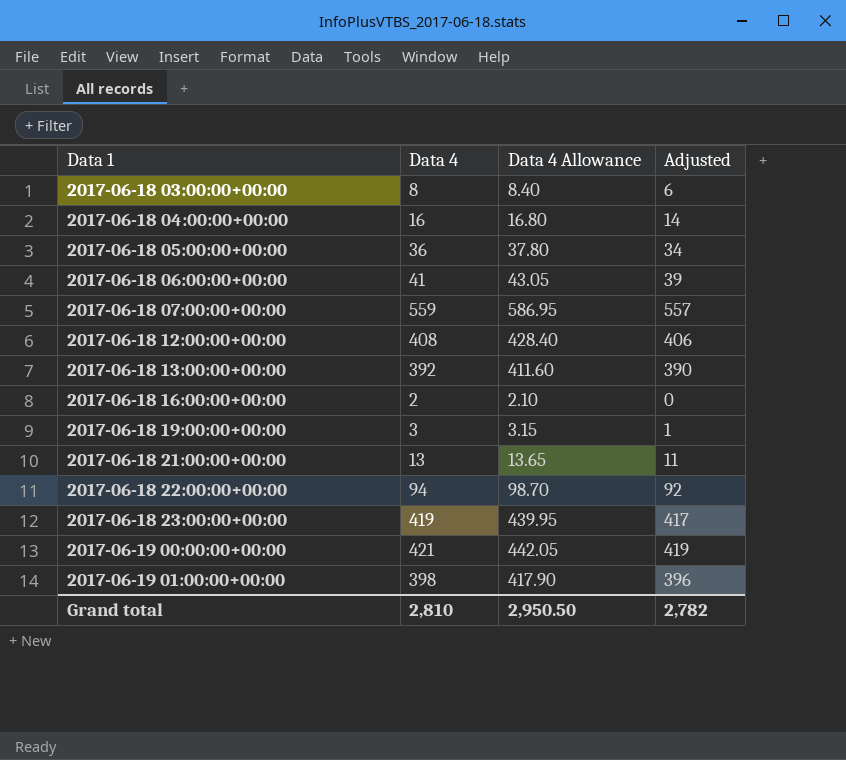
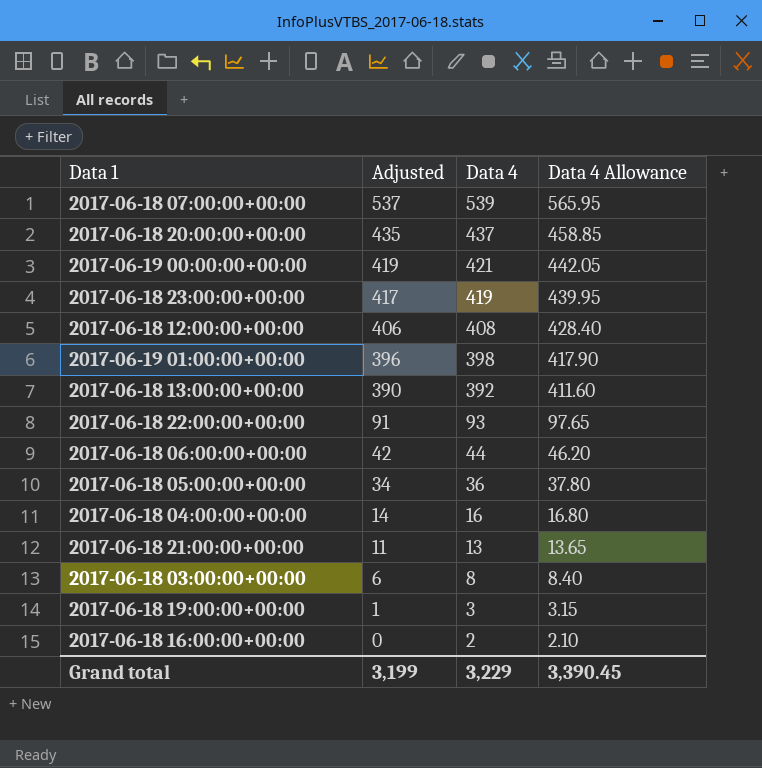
row order: Data 1 ascending -> Adjusted descending
column Adjusted | position: 4 -> 2
2017-06-18 07:00:00+00:00 | Adjusted: 557 -> 537
2017-06-18 07:00:00+00:00 | Data 4: 559 -> 539
2017-06-18 07:00:00+00:00 | Data 4 Allowance: 586.95 -> 565.95
row 2017-06-18 20:00:00+00:00: none -> 435 | 437 | 458.85
2017-06-18 22:00:00+00:00 | Adjusted: 92 -> 91
2017-06-18 22:00:00+00:00 | Data 4: 94 -> 93
2017-06-18 22:00:00+00:00 | Data 4 Allowance: 98.70 -> 97.65
2017-06-18 06:00:00+00:00 | Adjusted: 39 -> 42
2017-06-18 06:00:00+00:00 | Data 4: 41 -> 44
2017-06-18 06:00:00+00:00 | Data 4 Allowance: 43.05 -> 46.20
Grand total | Adjusted: 2,782 -> 3,199
Grand total | Data 4: 2,810 -> 3,229
Grand total | Data 4 Allowance: 2,950.50 -> 3,390.45

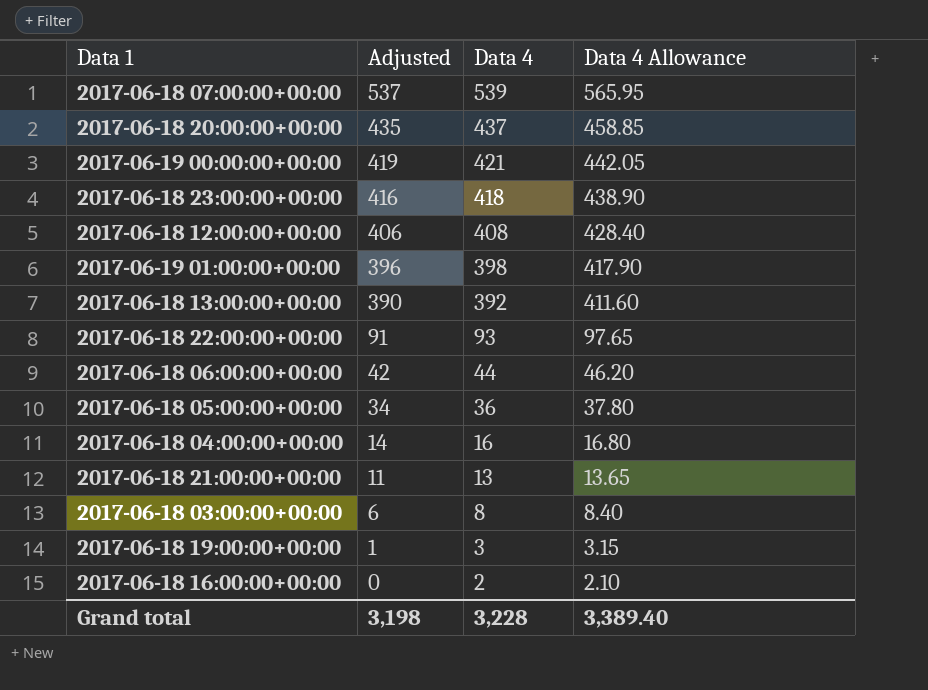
2017-06-18 23:00:00+00:00 | Adjusted: 417 -> 416
2017-06-18 23:00:00+00:00 | Data 4: 419 -> 418
2017-06-18 23:00:00+00:00 | Data 4 Allowance: 439.95 -> 438.90
Grand total | Adjusted: 3,199 -> 3,198
Grand total | Data 4: 3,229 -> 3,228
Grand total | Data 4 Allowance: 3,390.45 -> 3,389.40

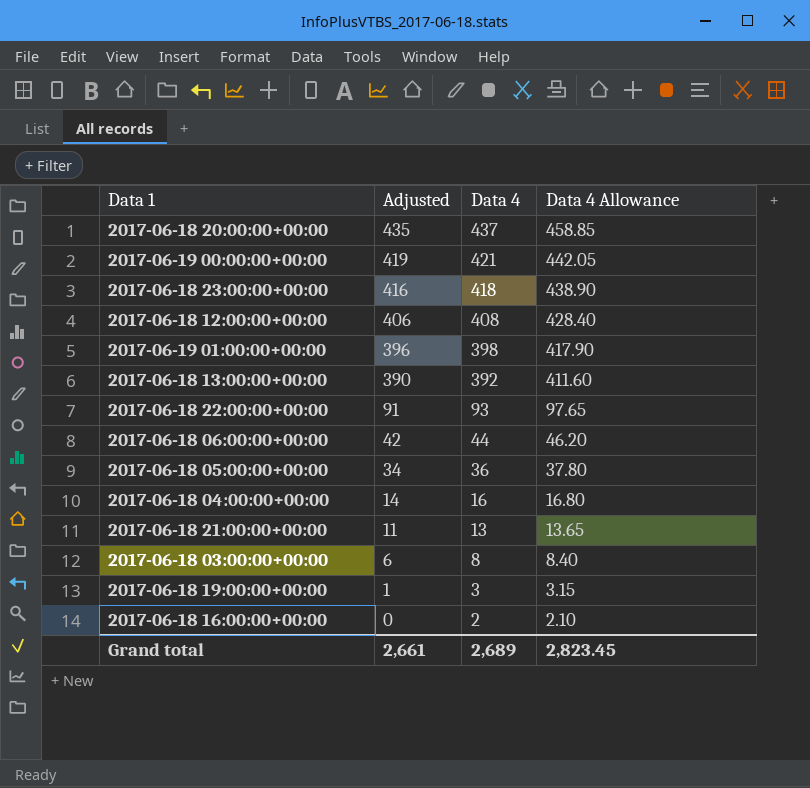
row 2017-06-18 07:00:00+00:00: 537 | 539 | 565.95 -> none
Grand total | Adjusted: 3,198 -> 2,661
Grand total | Data 4: 3,228 -> 2,689
Grand total | Data 4 Allowance: 3,389.40 -> 2,823.45

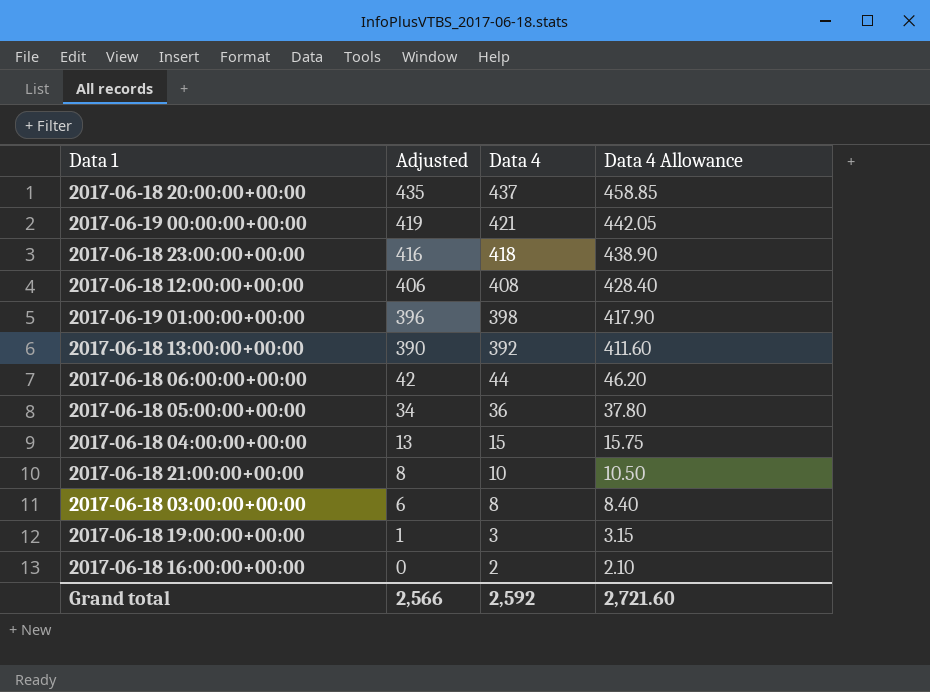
row 2017-06-18 22:00:00+00:00: 91 | 93 | 97.65 -> none
2017-06-18 04:00:00+00:00 | Adjusted: 14 -> 13
2017-06-18 04:00:00+00:00 | Data 4: 16 -> 15
2017-06-18 04:00:00+00:00 | Data 4 Allowance: 16.80 -> 15.75
2017-06-18 21:00:00+00:00 | Adjusted: 11 -> 8
2017-06-18 21:00:00+00:00 | Data 4: 13 -> 10
2017-06-18 21:00:00+00:00 | Data 4 Allowance: 13.65 -> 10.50
Grand total | Adjusted: 2,661 -> 2,566
Grand total | Data 4: 2,689 -> 2,592
Grand total | Data 4 Allowance: 2,823.45 -> 2,721.60

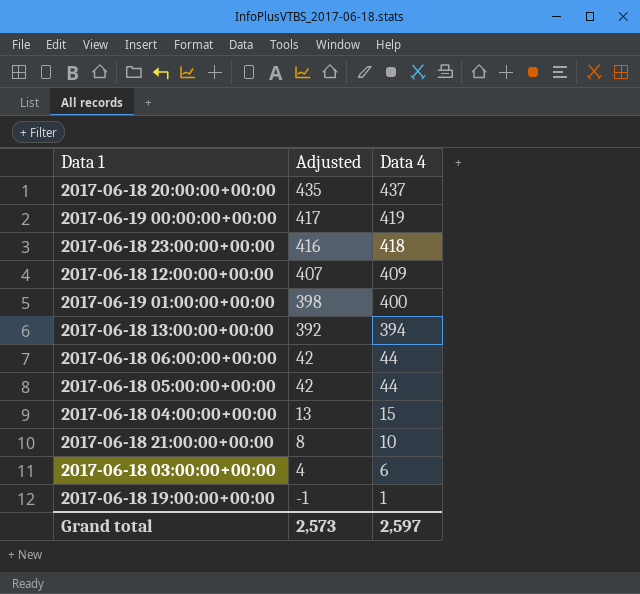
column Data 4 Allowance | formula: [Data 4] * 1.05 -> none
row 2017-06-18 16:00:00+00:00: 0 | 2 | 2.10 -> none
2017-06-19 00:00:00+00:00 | Adjusted: 419 -> 417
2017-06-19 00:00:00+00:00 | Data 4: 421 -> 419
2017-06-18 12:00:00+00:00 | Adjusted: 406 -> 407
2017-06-18 12:00:00+00:00 | Data 4: 408 -> 409
2017-06-19 01:00:00+00:00 | Adjusted: 396 -> 398
2017-06-19 01:00:00+00:00 | Data 4: 398 -> 400
2017-06-18 13:00:00+00:00 | Adjusted: 390 -> 392
2017-06-18 13:00:00+00:00 | Data 4: 392 -> 394
2017-06-18 05:00:00+00:00 | Adjusted: 34 -> 42
2017-06-18 05:00:00+00:00 | Data 4: 36 -> 44
2017-06-18 03:00:00+00:00 | Adjusted: 6 -> 4
2017-06-18 03:00:00+00:00 | Data 4: 8 -> 6
2017-06-18 19:00:00+00:00 | Adjusted: 1 -> -1
2017-06-18 19:00:00+00:00 | Data 4: 3 -> 1
Grand total | Adjusted: 2,566 -> 2,573
Grand total | Data 4: 2,592 -> 2,597

